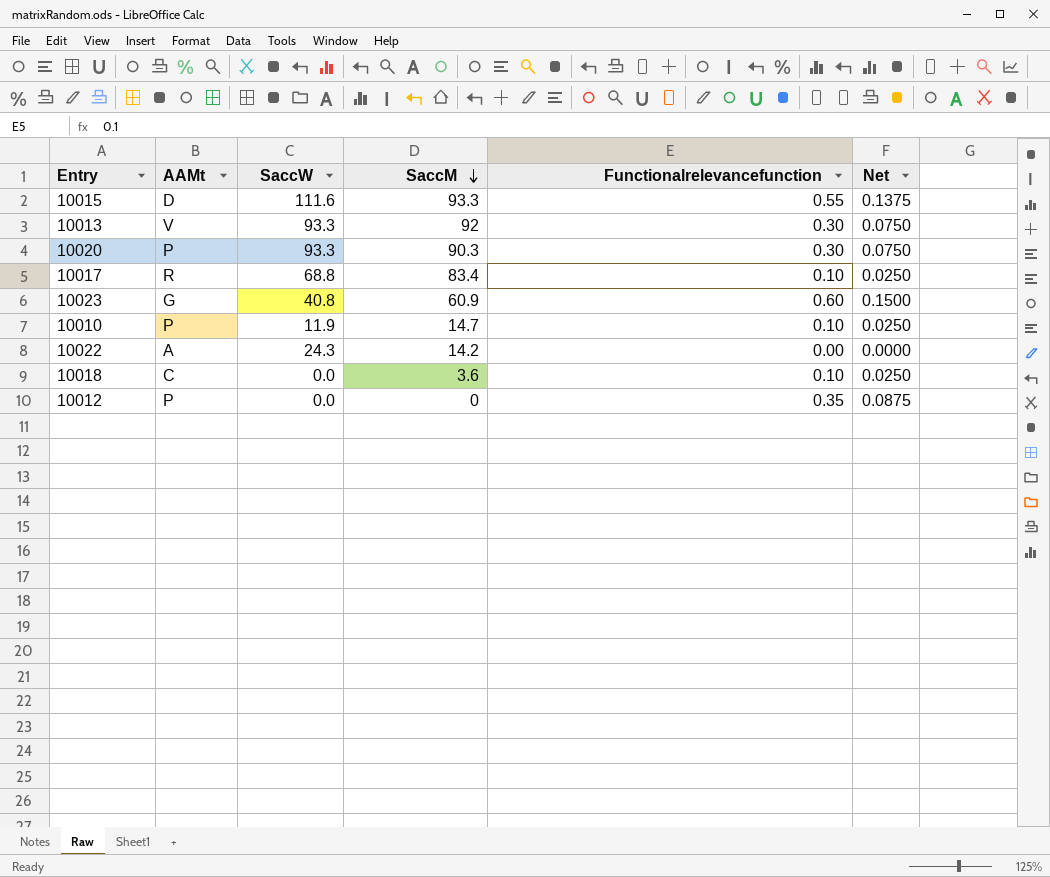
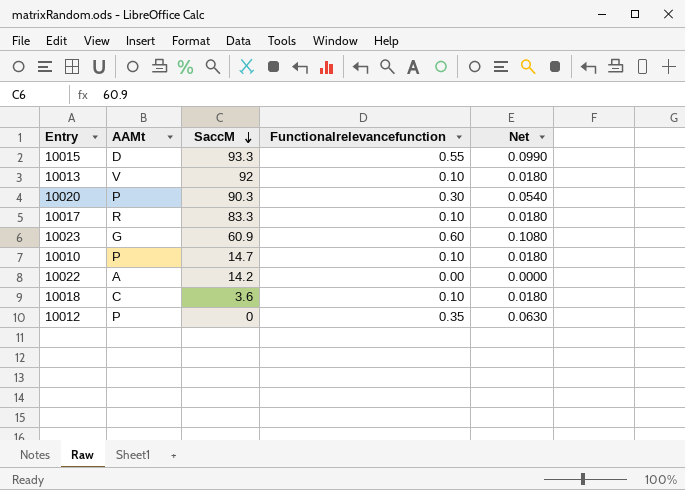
column SaccW | position: 3 -> none
column Net | formula: [Functionalrelevancefunction] * 0.25 -> [Functionalrelevancefunction] * 0.18
10013 | Functionalrelevancefunction: 0.30 -> 0.10
10017 | SaccM: 83.4 -> 83.3

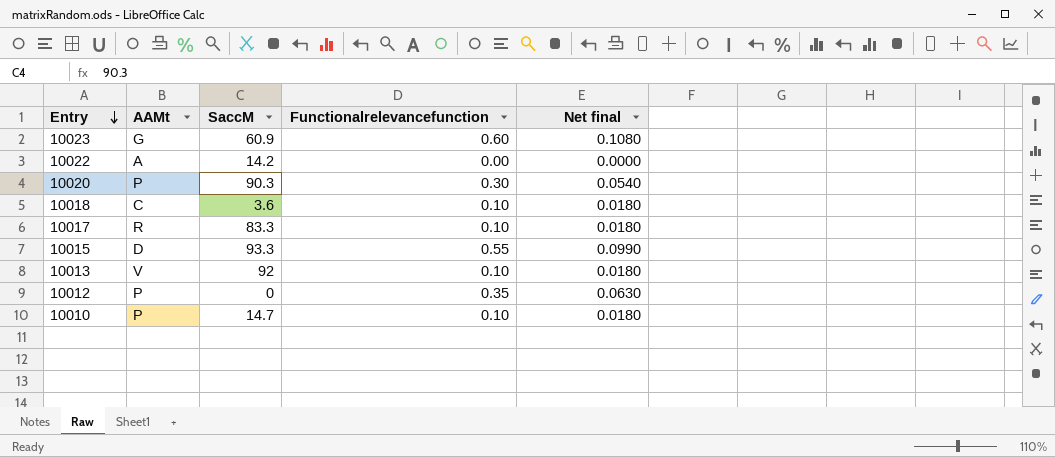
row order: SaccM descending -> Entry descending
column name: Net -> Net final

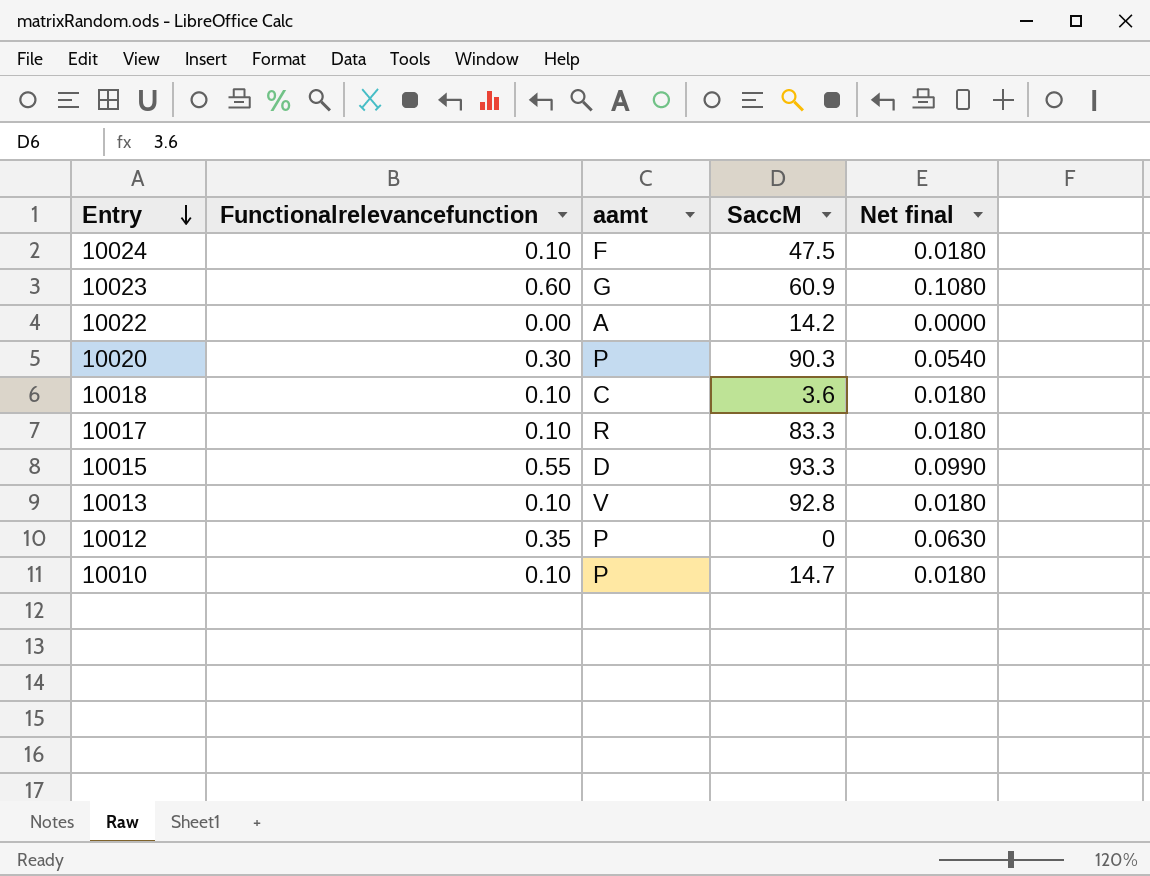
column Functionalrelevancefunction | position: 4 -> 2
column name: AAMt -> aamt
row 10024: none -> 0.10 | F | 47.5 | 0.0180
10013 | SaccM: 92 -> 92.8

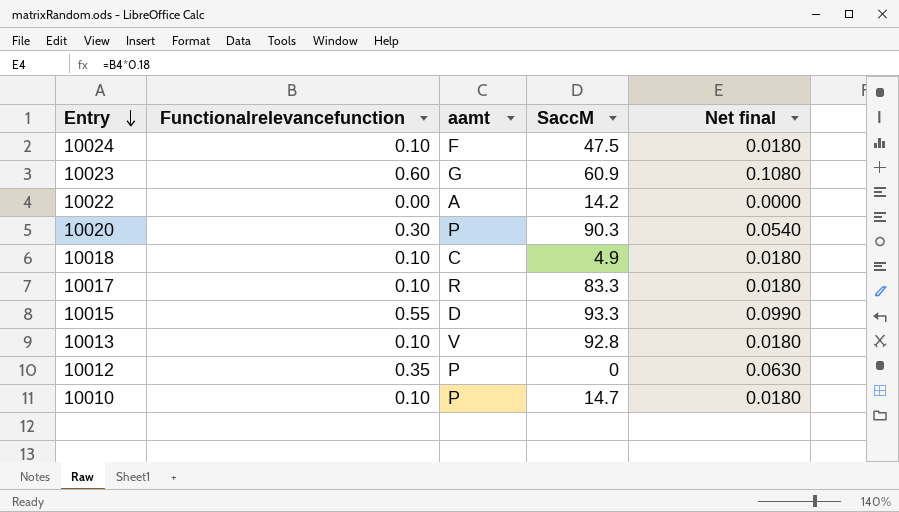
10018 | SaccM: 3.6 -> 4.9

